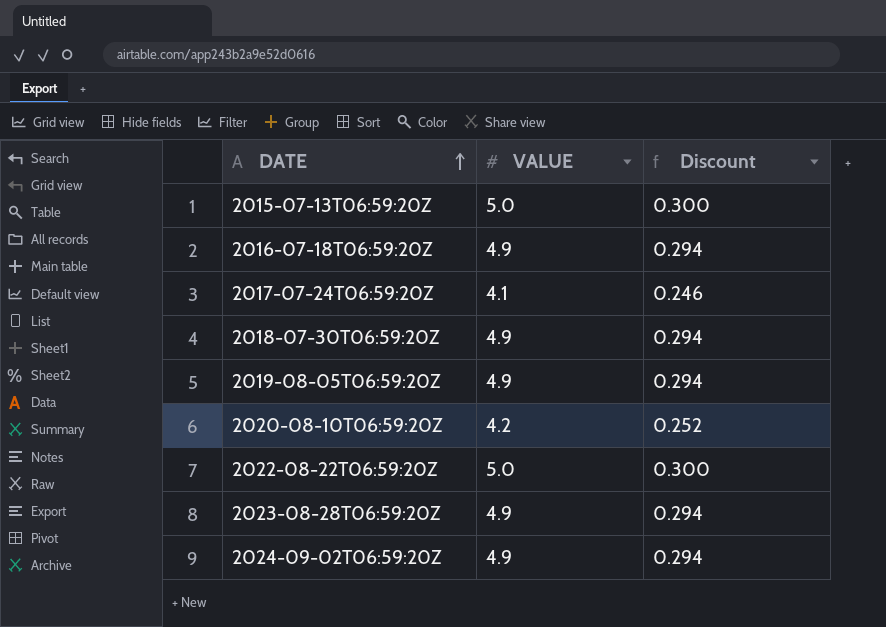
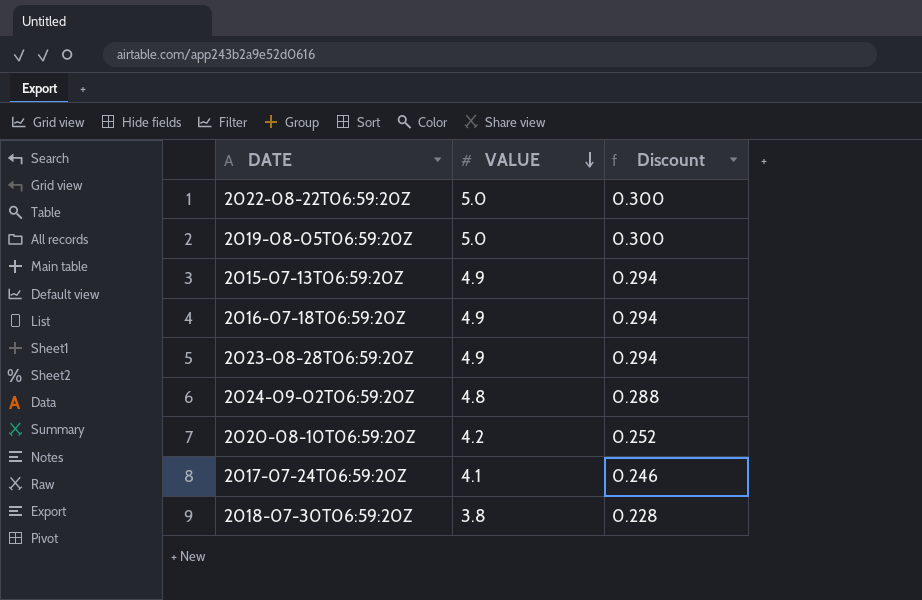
row order: DATE ascending -> VALUE descending
2019-08-05T06:59:20Z | VALUE: 4.9 -> 5.0
2019-08-05T06:59:20Z | Discount: 0.294 -> 0.300
2015-07-13T06:59:20Z | VALUE: 5.0 -> 4.9
2015-07-13T06:59:20Z | Discount: 0.300 -> 0.294
2024-09-02T06:59:20Z | VALUE: 4.9 -> 4.8
2024-09-02T06:59:20Z | Discount: 0.294 -> 0.288
2018-07-30T06:59:20Z | VALUE: 4.9 -> 3.8
2018-07-30T06:59:20Z | Discount: 0.294 -> 0.228

